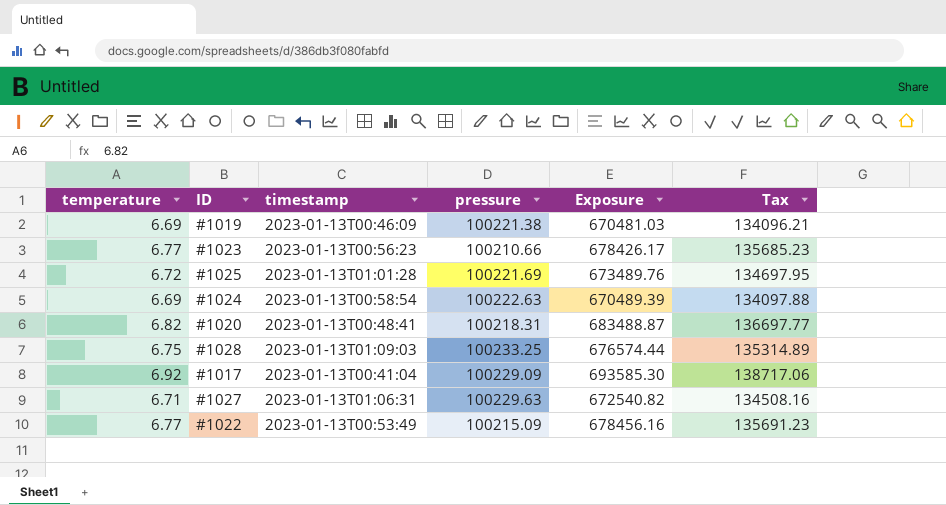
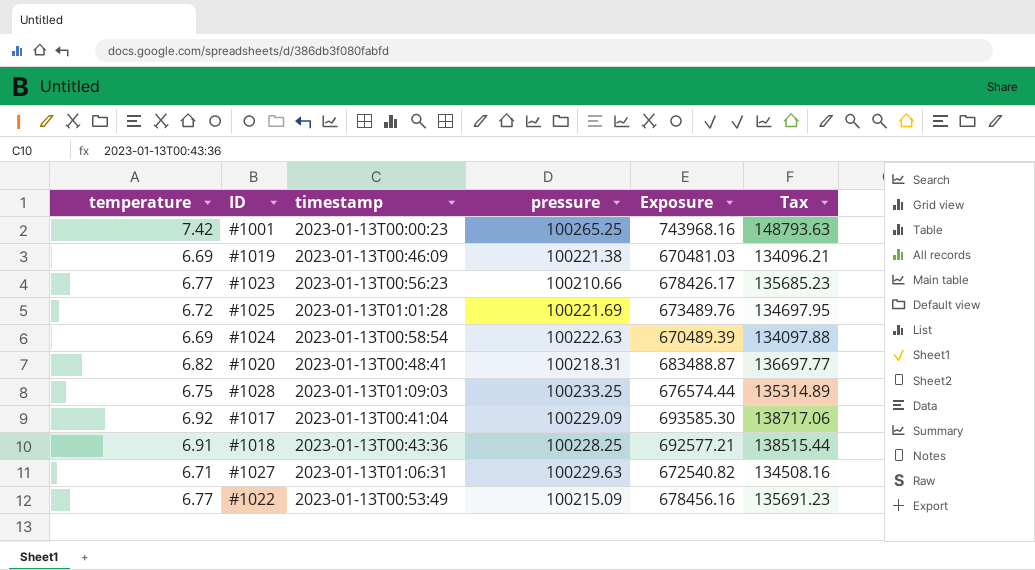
row #1001: none -> 7.42 | 2023-01-13T00:00:23 | 100265.25 | 743968.16 | 148793.63
row #1018: none -> 6.91 | 2023-01-13T00:43:36 | 100228.25 | 692577.21 | 138515.44

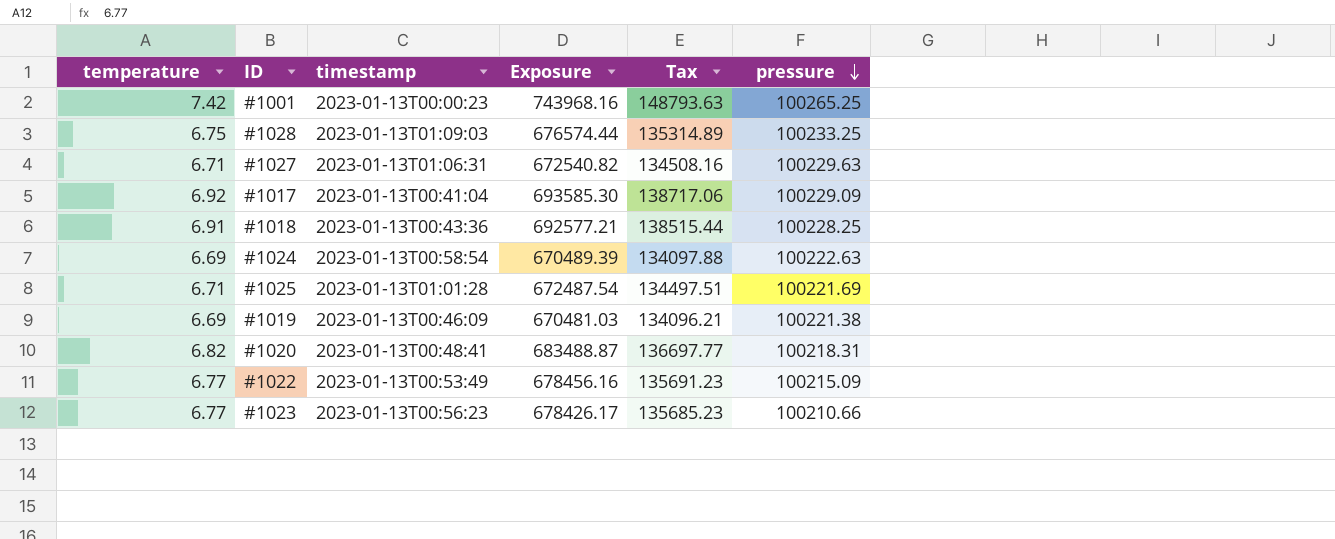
row order: none -> pressure descending
column pressure | position: 4 -> 6
#1025 | temperature: 6.72 -> 6.71
#1025 | Exposure: 673489.76 -> 672487.54
#1025 | Tax: 134697.95 -> 134497.51

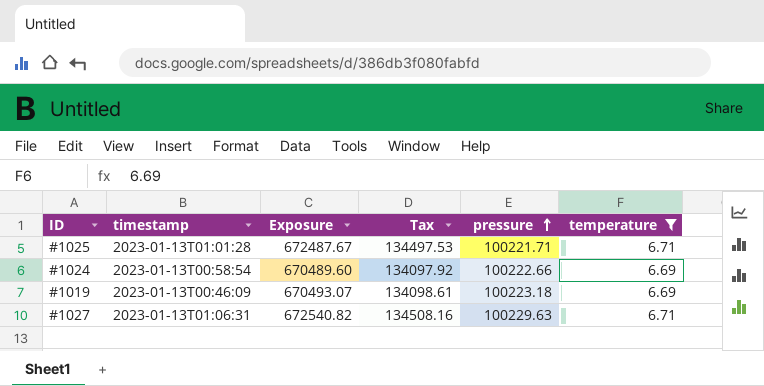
filter: none -> temperature <= 6.71
row order: pressure descending -> pressure ascending
column temperature | position: 1 -> 6
#1025 | Exposure: 672487.54 -> 672487.67
#1025 | Tax: 134497.51 -> 134497.53
#1025 | pressure: 100221.69 -> 100221.71
#1024 | Exposure: 670489.39 -> 670489.60
#1024 | Tax: 134097.88 -> 134097.92
#1024 | pressure: 100222.63 -> 100222.66
#1019 | Exposure: 670481.03 -> 670493.07
#1019 | Tax: 134096.21 -> 134098.61
#1019 | pressure: 100221.38 -> 100223.18

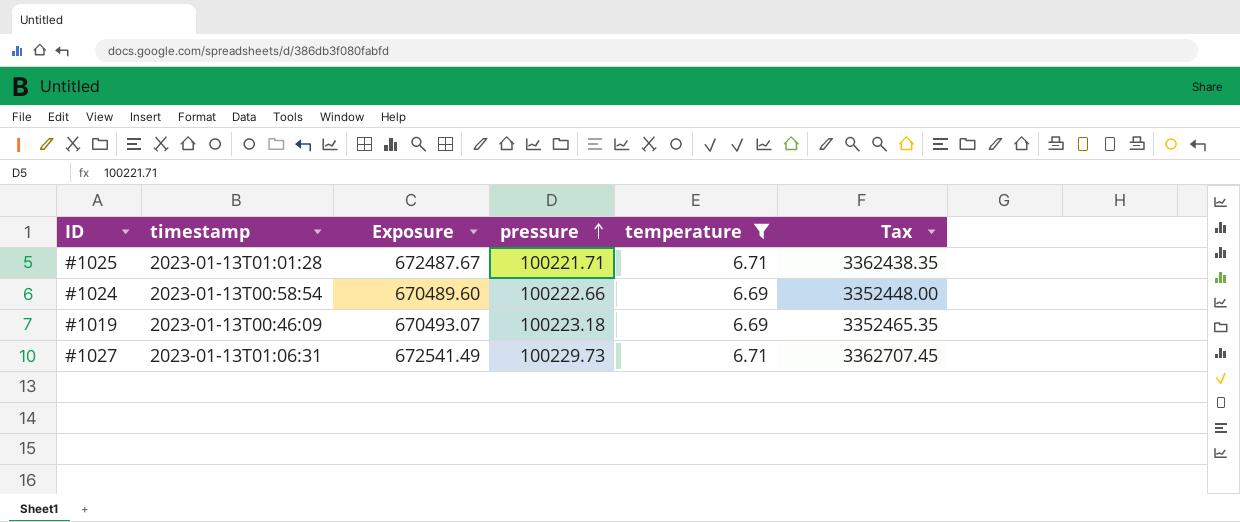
column Tax | formula: [Exposure] * 0.2 -> [Exposure] * 5
column Tax | position: 4 -> 6
#1027 | Exposure: 672540.82 -> 672541.49
#1027 | pressure: 100229.63 -> 100229.73

